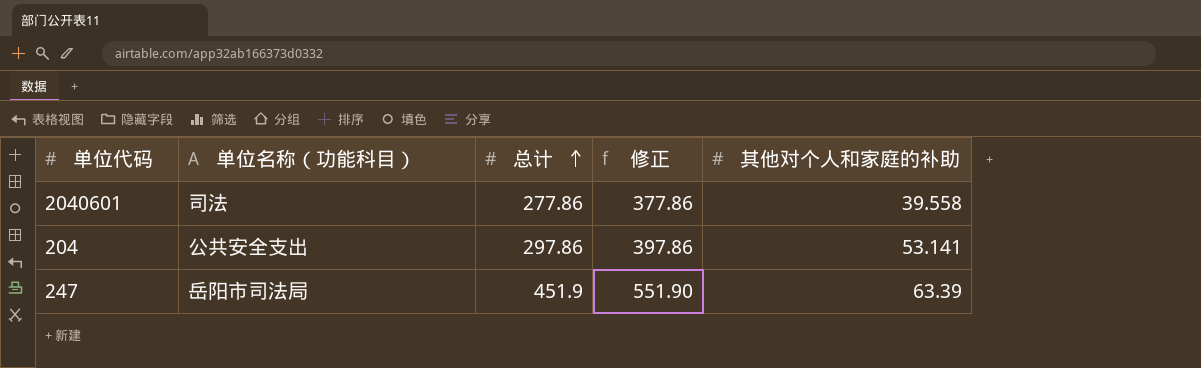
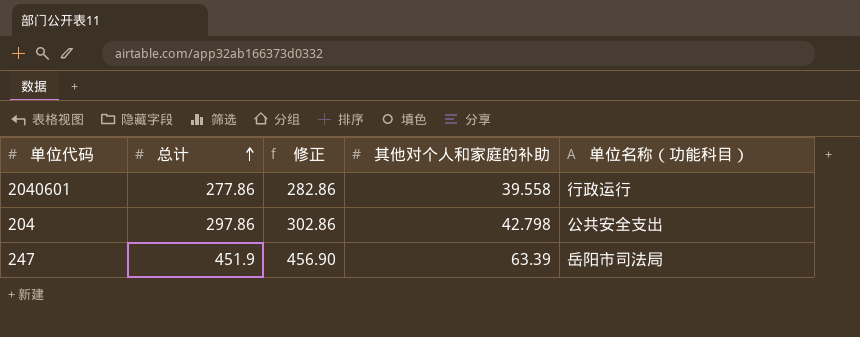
column 修正 | formula: [总计] + 100 -> [总计] + 5
column 单位名称（功能科目） | position: 2 -> 5
2040601 | 单位名称（功能科目）: 司法 -> 行政运行
204 | 其他对个人和家庭的补助: 53.141 -> 42.798

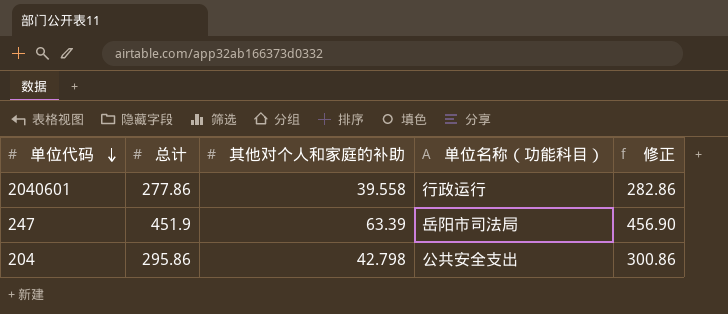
row order: 总计 ascending -> 单位代码 descending
column 修正 | position: 3 -> 5
204 | 总计: 297.86 -> 295.86
204 | 修正: 302.86 -> 300.86

